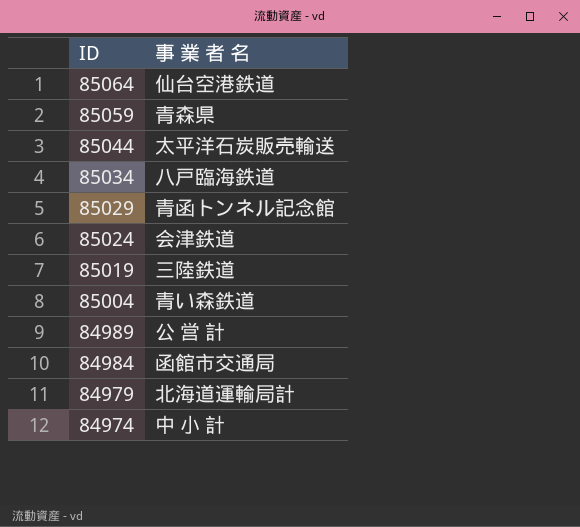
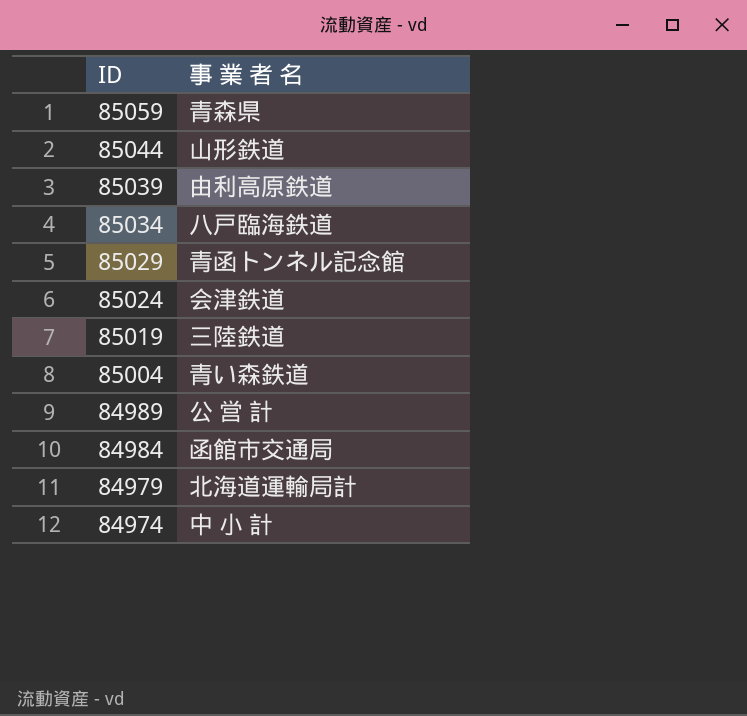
row 85064: 仙台空港鉄道 -> none
85044 | 事 業 者 名: 太平洋石炭販売輸送 -> 山形鉄道
row 85039: none -> 由利高原鉄道

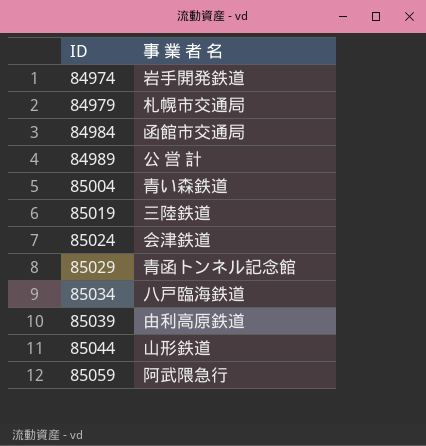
row order: ID descending -> ID ascending
84974 | 事 業 者 名: 中 小 計 -> 岩手開発鉄道
84979 | 事 業 者 名: 北海道運輸局計 -> 札幌市交通局
85059 | 事 業 者 名: 青森県 -> 阿武隈急行

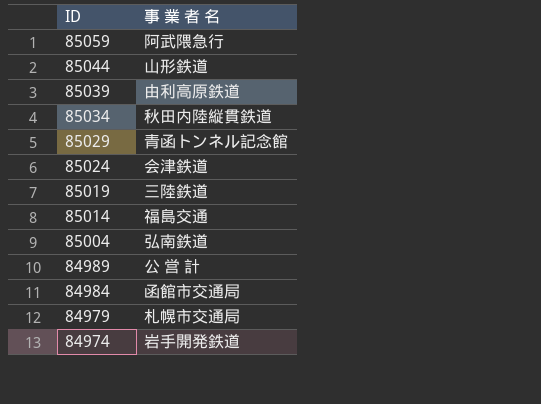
row order: ID ascending -> ID descending
85034 | 事 業 者 名: 八戸臨海鉄道 -> 秋田内陸縦貫鉄道
row 85014: none -> 福島交通
85004 | 事 業 者 名: 青い森鉄道 -> 弘南鉄道

